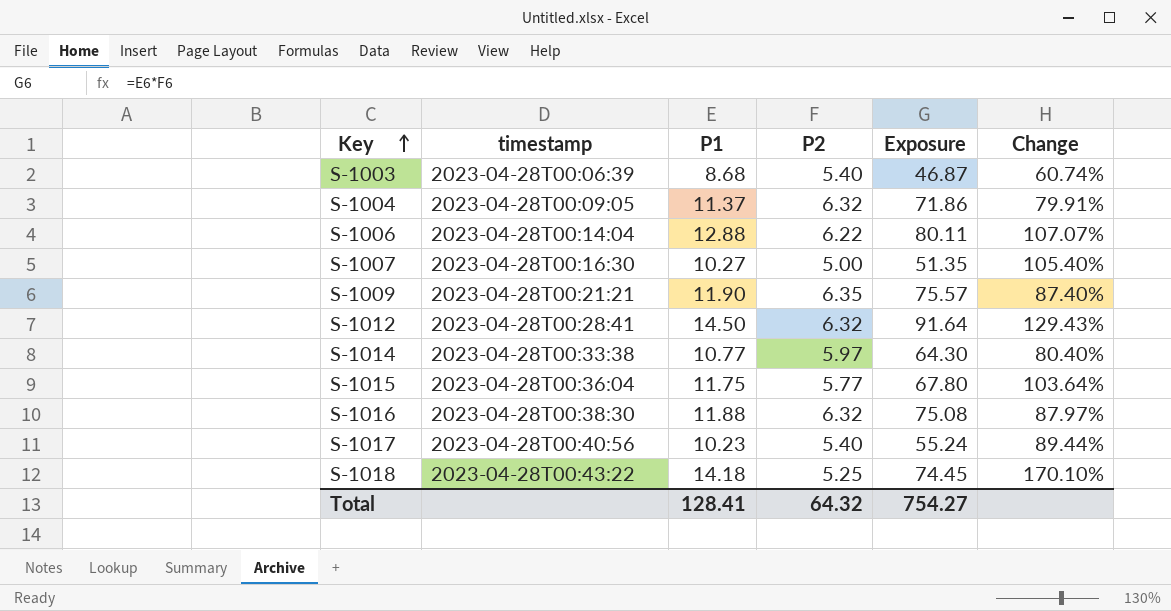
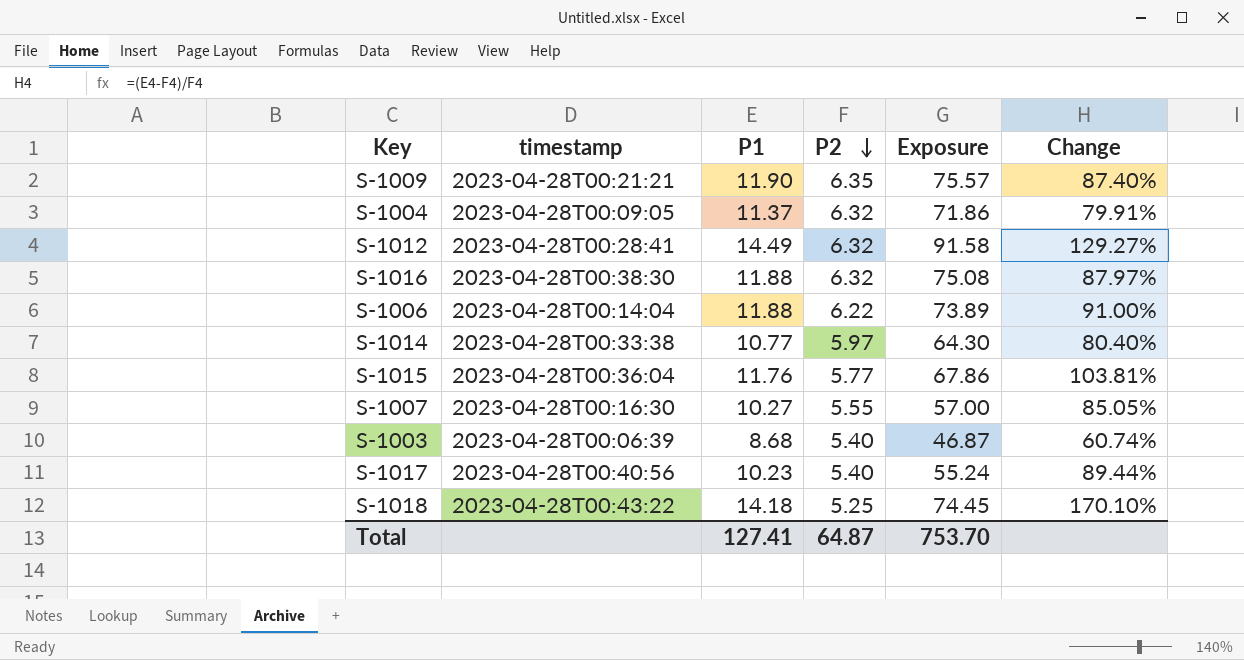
row order: Key ascending -> P2 descending
S-1012 | P1: 14.50 -> 14.49
S-1012 | Exposure: 91.64 -> 91.58
S-1012 | Change: 129.43% -> 129.27%
S-1006 | P1: 12.88 -> 11.88
S-1006 | Exposure: 80.11 -> 73.89
S-1006 | Change: 107.07% -> 91.00%
S-1015 | P1: 11.75 -> 11.76
S-1015 | Exposure: 67.80 -> 67.86
S-1015 | Change: 103.64% -> 103.81%
S-1007 | P2: 5.00 -> 5.55
S-1007 | Exposure: 51.35 -> 57.00
S-1007 | Change: 105.40% -> 85.05%
Total | P1: 128.41 -> 127.41
Total | P2: 64.32 -> 64.87
Total | Exposure: 754.27 -> 753.70

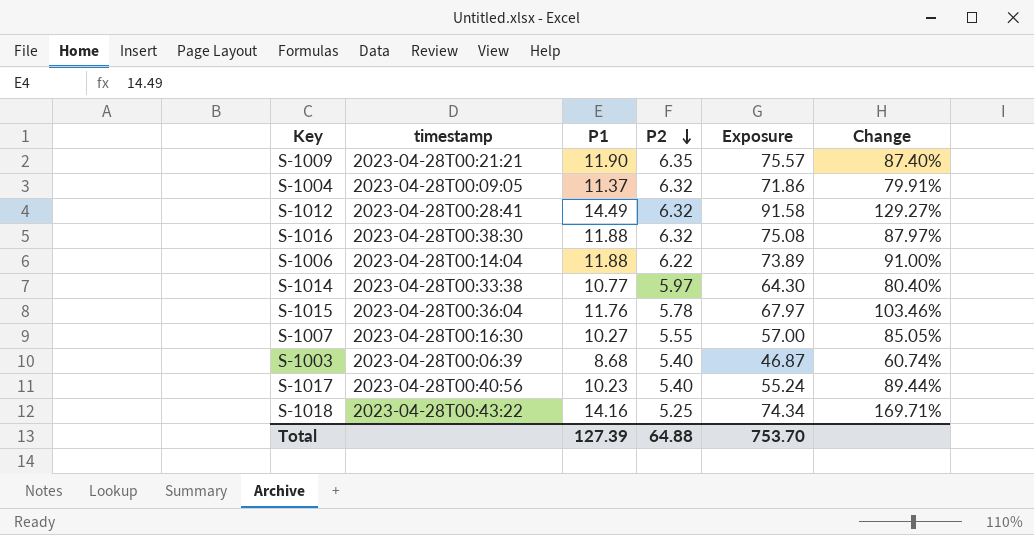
S-1015 | P2: 5.77 -> 5.78
S-1015 | Exposure: 67.86 -> 67.97
S-1015 | Change: 103.81% -> 103.46%
S-1018 | P1: 14.18 -> 14.16
S-1018 | Exposure: 74.45 -> 74.34
S-1018 | Change: 170.10% -> 169.71%
Total | P1: 127.41 -> 127.39
Total | P2: 64.87 -> 64.88

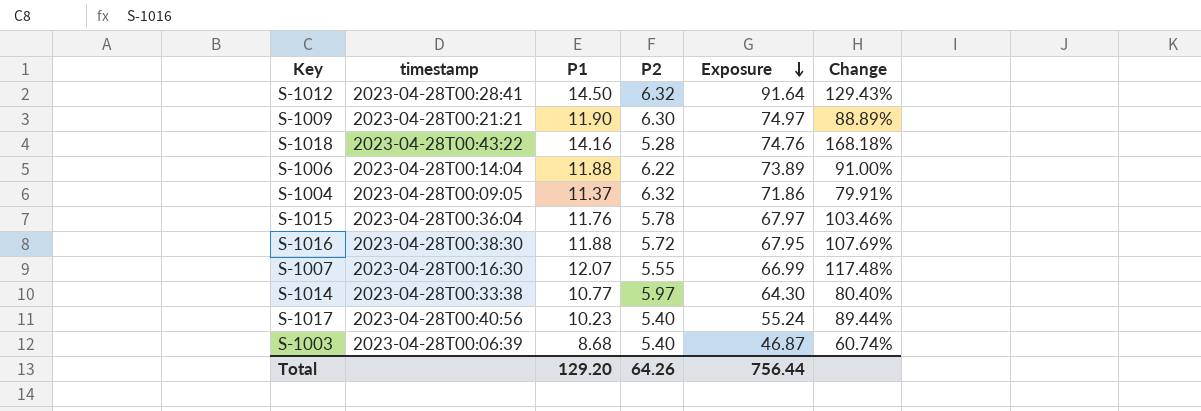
row order: P2 descending -> Exposure descending
S-1012 | P1: 14.49 -> 14.50
S-1012 | Exposure: 91.58 -> 91.64
S-1012 | Change: 129.27% -> 129.43%
S-1009 | P2: 6.35 -> 6.30
S-1009 | Exposure: 75.57 -> 74.97
S-1009 | Change: 87.40% -> 88.89%
S-1018 | P2: 5.25 -> 5.28
S-1018 | Exposure: 74.34 -> 74.76
S-1018 | Change: 169.71% -> 168.18%
S-1016 | P2: 6.32 -> 5.72
S-1016 | Exposure: 75.08 -> 67.95
S-1016 | Change: 87.97% -> 107.69%
S-1007 | P1: 10.27 -> 12.07
S-1007 | Exposure: 57.00 -> 66.99
S-1007 | Change: 85.05% -> 117.48%
Total | P1: 127.39 -> 129.20
Total | P2: 64.88 -> 64.26
Total | Exposure: 753.70 -> 756.44

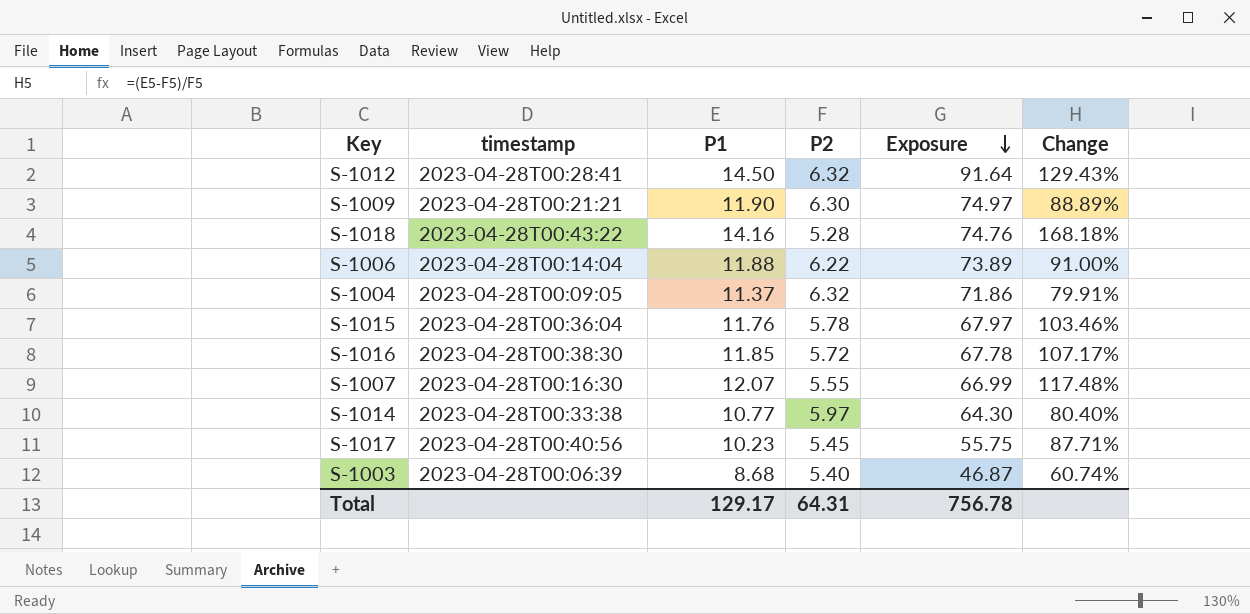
S-1016 | P1: 11.88 -> 11.85
S-1016 | Exposure: 67.95 -> 67.78
S-1016 | Change: 107.69% -> 107.17%
S-1017 | P2: 5.40 -> 5.45
S-1017 | Exposure: 55.24 -> 55.75
S-1017 | Change: 89.44% -> 87.71%
Total | P1: 129.20 -> 129.17
Total | P2: 64.26 -> 64.31
Total | Exposure: 756.44 -> 756.78

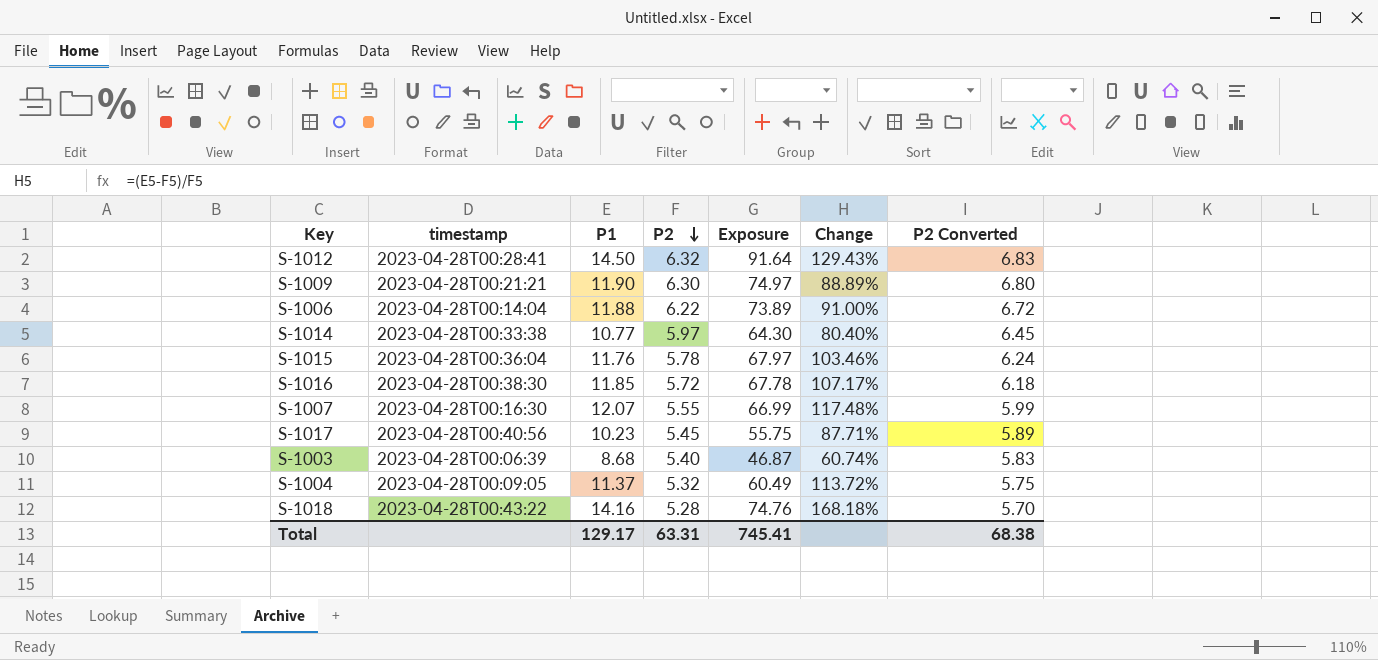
row order: Exposure descending -> P2 descending
column P2 Converted | formula: none -> [P2] * 1.08
S-1004 | P2: 6.32 -> 5.32
S-1004 | Exposure: 71.86 -> 60.49
S-1004 | Change: 79.91% -> 113.72%
Total | P2: 64.31 -> 63.31
Total | Exposure: 756.78 -> 745.41

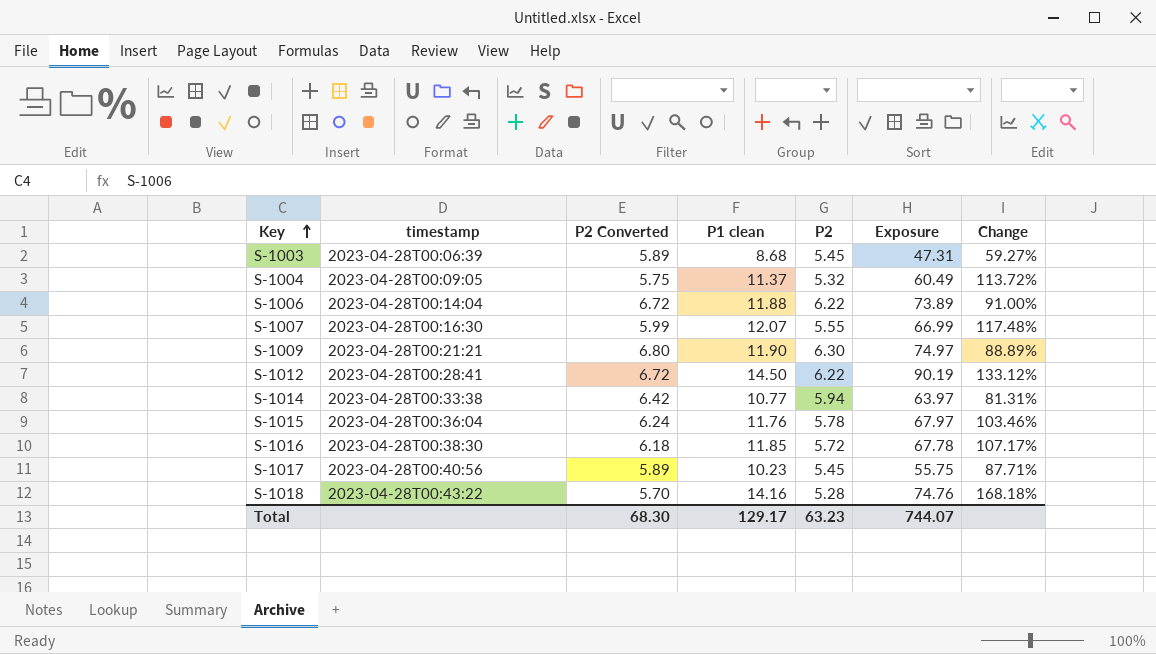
row order: P2 descending -> Key ascending
column P2 Converted | position: 7 -> 3
column name: P1 -> P1 clean
S-1003 | P2 Converted: 5.83 -> 5.89
S-1003 | P2: 5.40 -> 5.45
S-1003 | Exposure: 46.87 -> 47.31
S-1003 | Change: 60.74% -> 59.27%
S-1012 | P2 Converted: 6.83 -> 6.72
S-1012 | P2: 6.32 -> 6.22
S-1012 | Exposure: 91.64 -> 90.19
S-1012 | Change: 129.43% -> 133.12%
S-1014 | P2 Converted: 6.45 -> 6.42
S-1014 | P2: 5.97 -> 5.94
S-1014 | Exposure: 64.30 -> 63.97
S-1014 | Change: 80.40% -> 81.31%
Total | P2 Converted: 68.38 -> 68.30
Total | P2: 63.31 -> 63.23
Total | Exposure: 745.41 -> 744.07

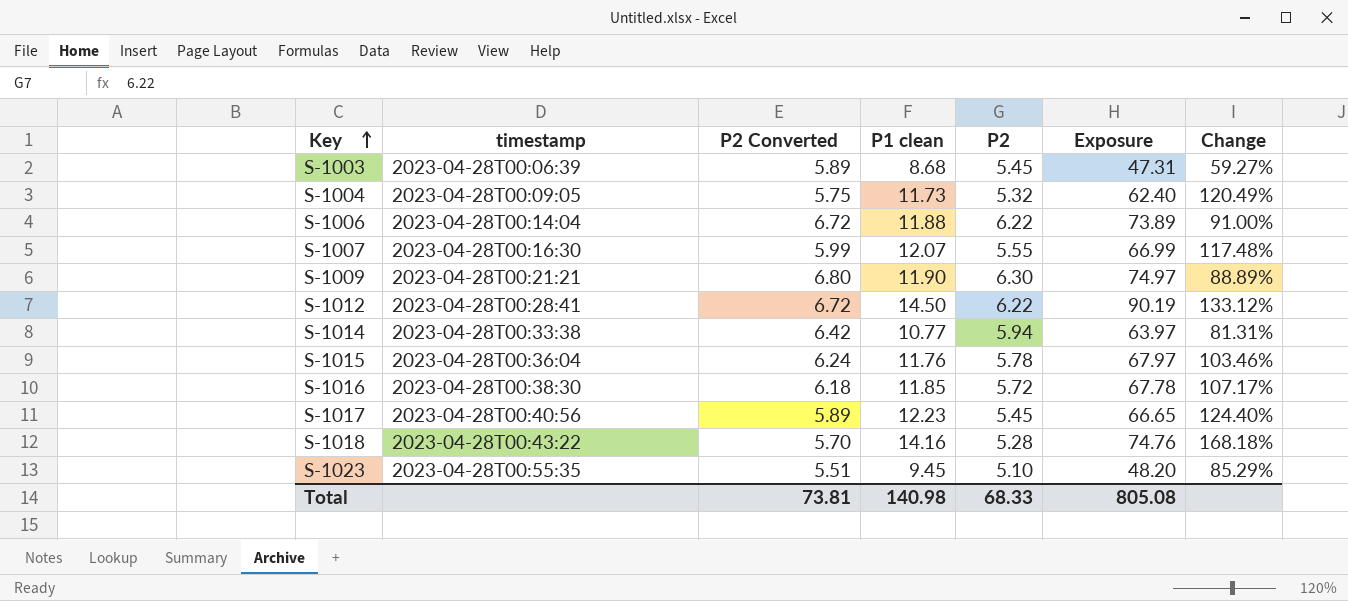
S-1004 | P1 clean: 11.37 -> 11.73
S-1004 | Exposure: 60.49 -> 62.40
S-1004 | Change: 113.72% -> 120.49%
S-1017 | P1 clean: 10.23 -> 12.23
S-1017 | Exposure: 55.75 -> 66.65
S-1017 | Change: 87.71% -> 124.40%
row S-1023: none -> 2023-04-28T00:55:35 | 5.51 | 9.45 | 5.10 | 48.20 | 85.29%
Total | P2 Converted: 68.30 -> 73.81
Total | P1 clean: 129.17 -> 140.98
Total | P2: 63.23 -> 68.33
Total | Exposure: 744.07 -> 805.08

